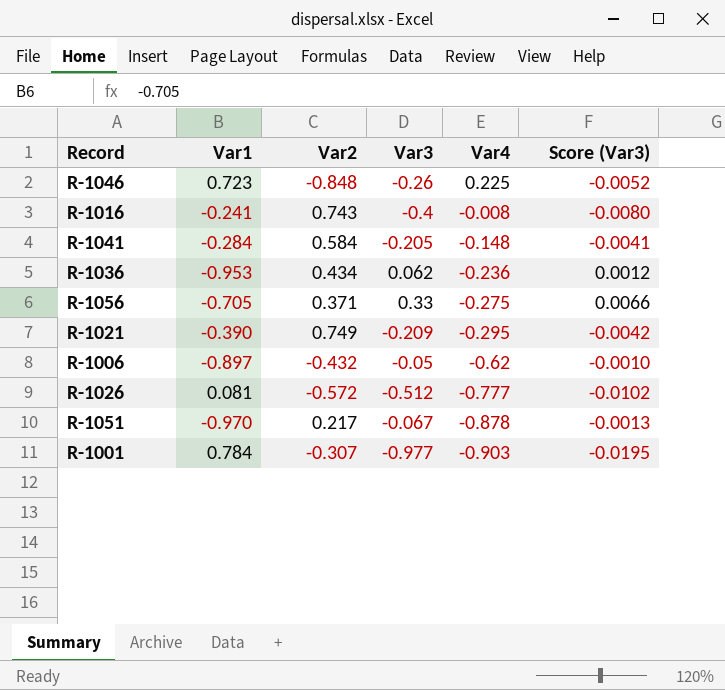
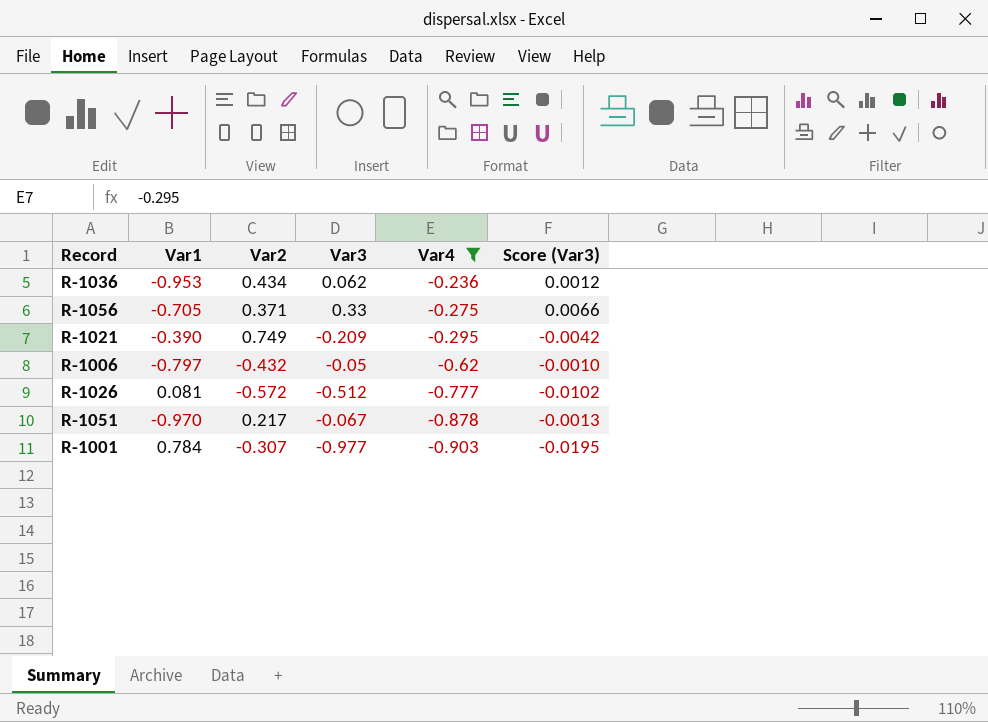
filter: none -> Var4 <= -0.236
R-1006 | Var1: -0.897 -> -0.797

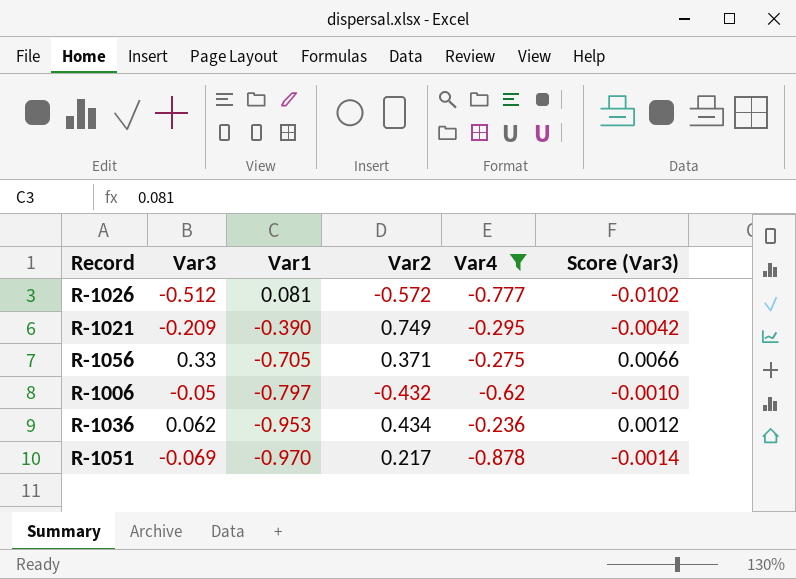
row order: Var4 descending -> Var1 descending
column Var3 | position: 4 -> 2
row R-1001: 0.784 | -0.307 | -0.977 | -0.903 | -0.0195 -> none
R-1051 | Var3: -0.067 -> -0.069
R-1051 | Score (Var3): -0.0013 -> -0.0014

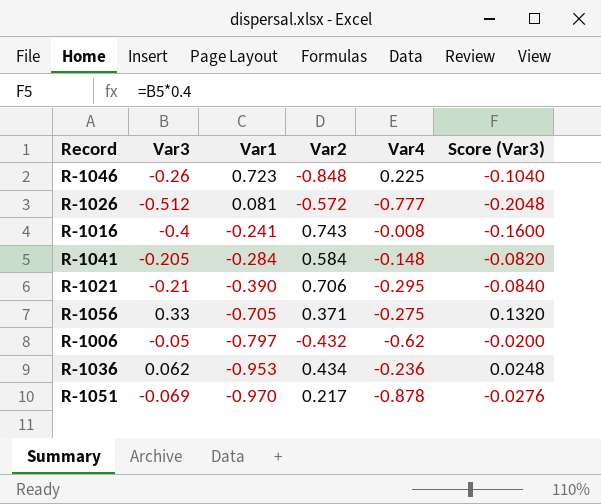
filter: Var4 <= -0.236 -> none
column Score (Var3) | formula: [Var3] * 0.02 -> [Var3] * 0.4
R-1021 | Var3: -0.209 -> -0.21
R-1021 | Var2: 0.749 -> 0.706

